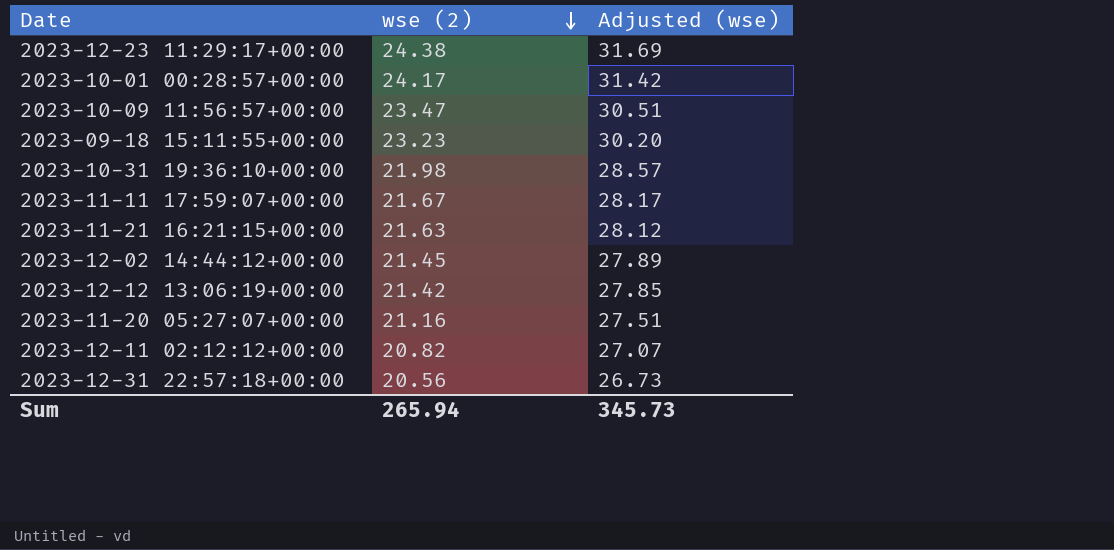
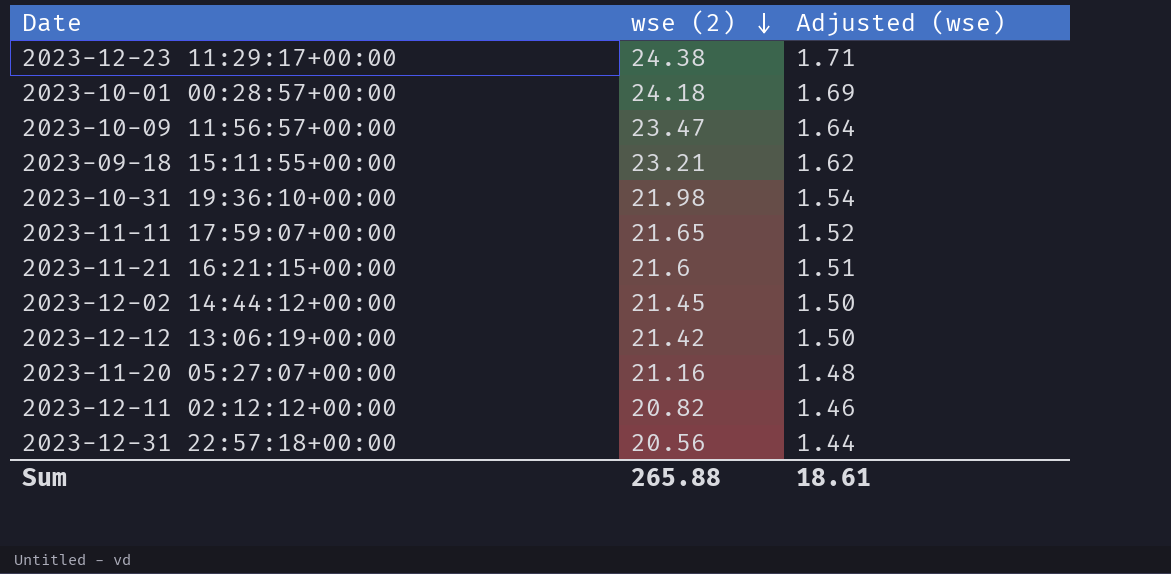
column Adjusted (wse) | formula: [wse (2)] * 1.3 -> [wse (2)] * 0.07
2023-10-01 00:28:57+00:00 | wse (2): 24.17 -> 24.18
2023-09-18 15:11:55+00:00 | wse (2): 23.23 -> 23.21
2023-11-11 17:59:07+00:00 | wse (2): 21.67 -> 21.65
2023-11-21 16:21:15+00:00 | wse (2): 21.63 -> 21.6
Sum | wse (2): 265.94 -> 265.88
Sum | Adjusted (wse): 345.73 -> 18.61

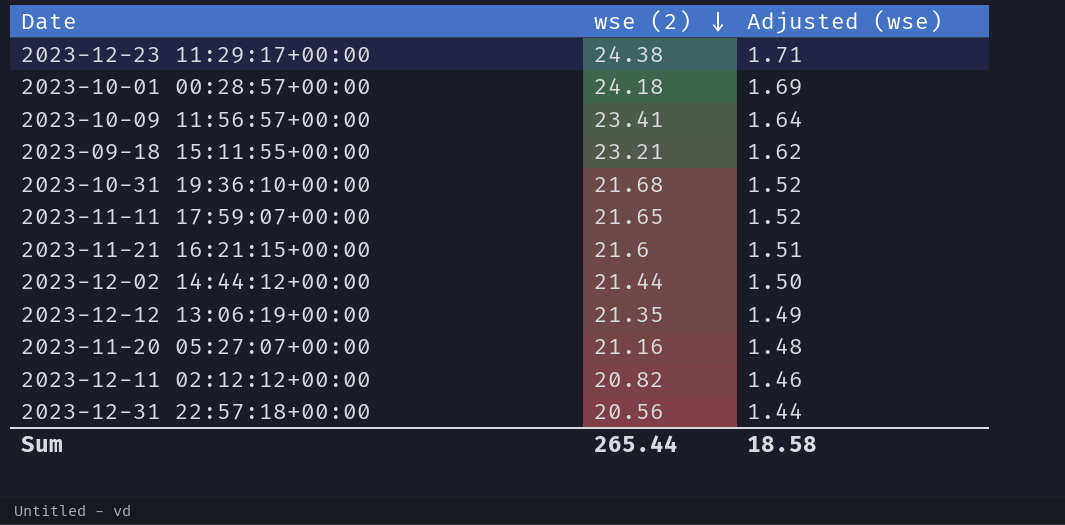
2023-10-09 11:56:57+00:00 | wse (2): 23.47 -> 23.41
2023-10-31 19:36:10+00:00 | wse (2): 21.98 -> 21.68
2023-10-31 19:36:10+00:00 | Adjusted (wse): 1.54 -> 1.52
2023-12-02 14:44:12+00:00 | wse (2): 21.45 -> 21.44
2023-12-12 13:06:19+00:00 | wse (2): 21.42 -> 21.35
2023-12-12 13:06:19+00:00 | Adjusted (wse): 1.50 -> 1.49
Sum | wse (2): 265.88 -> 265.44
Sum | Adjusted (wse): 18.61 -> 18.58

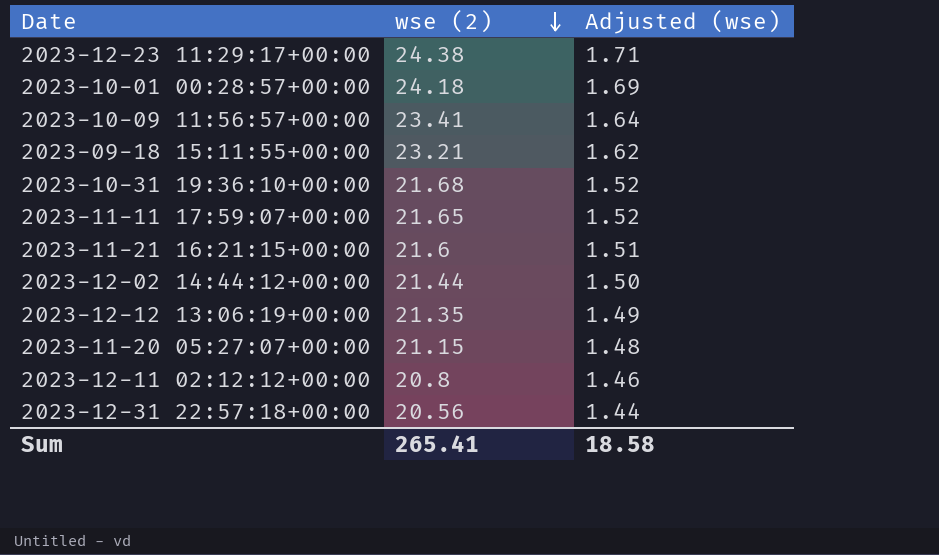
2023-11-20 05:27:07+00:00 | wse (2): 21.16 -> 21.15
2023-12-11 02:12:12+00:00 | wse (2): 20.82 -> 20.8
Sum | wse (2): 265.44 -> 265.41

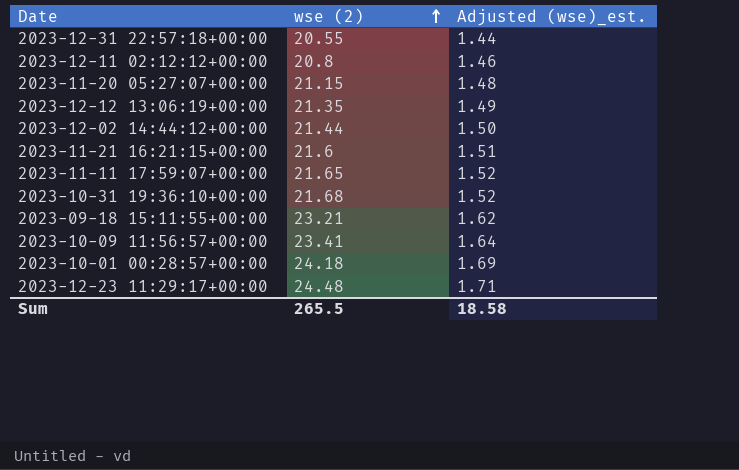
row order: wse (2) descending -> wse (2) ascending
column name: Adjusted (wse) -> Adjusted (wse)_est.
2023-12-31 22:57:18+00:00 | wse (2): 20.56 -> 20.55
2023-12-23 11:29:17+00:00 | wse (2): 24.38 -> 24.48
Sum | wse (2): 265.41 -> 265.5

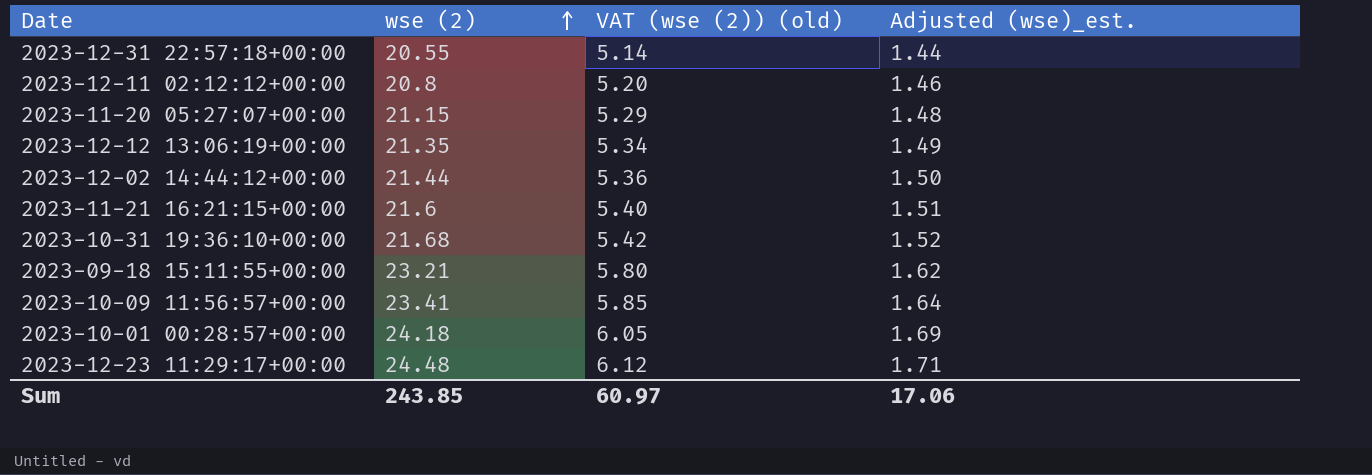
column VAT (wse (2)) (old) | formula: none -> [wse (2)] * 0.25
row 2023-11-11 17:59:07+00:00: 21.65 | 1.52 -> none
Sum | wse (2): 265.5 -> 243.85
Sum | Adjusted (wse)_est.: 18.58 -> 17.06

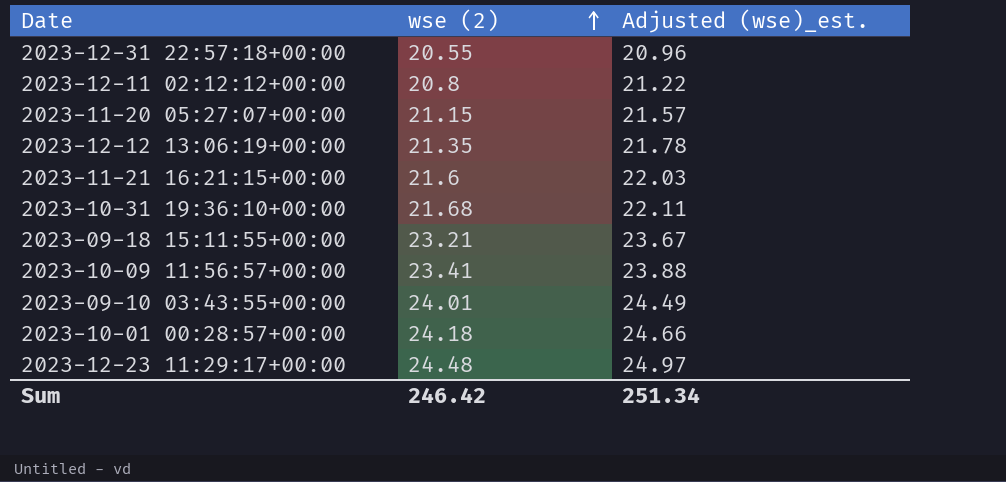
column VAT (wse (2)) (old) | formula: [wse (2)] * 0.25 -> none
column Adjusted (wse)_est. | formula: [wse (2)] * 0.07 -> [wse (2)] * 1.02
row 2023-12-02 14:44:12+00:00: 21.44 | 5.36 | 1.50 -> none
row 2023-09-10 03:43:55+00:00: none -> 24.01 | 24.49
Sum | wse (2): 243.85 -> 246.42
Sum | Adjusted (wse)_est.: 17.06 -> 251.34

